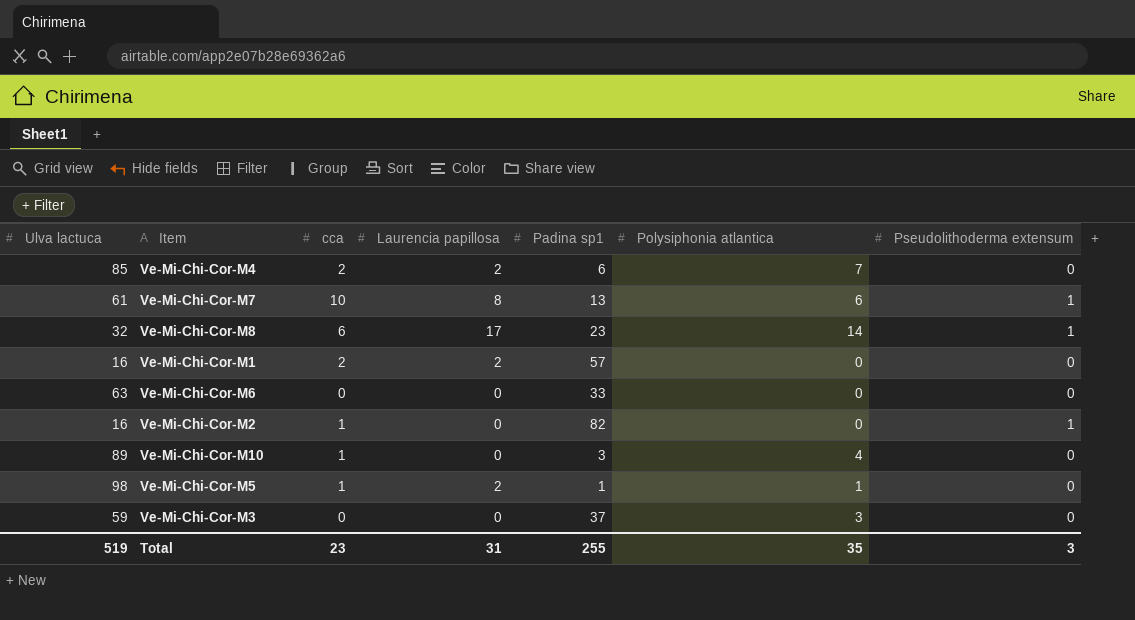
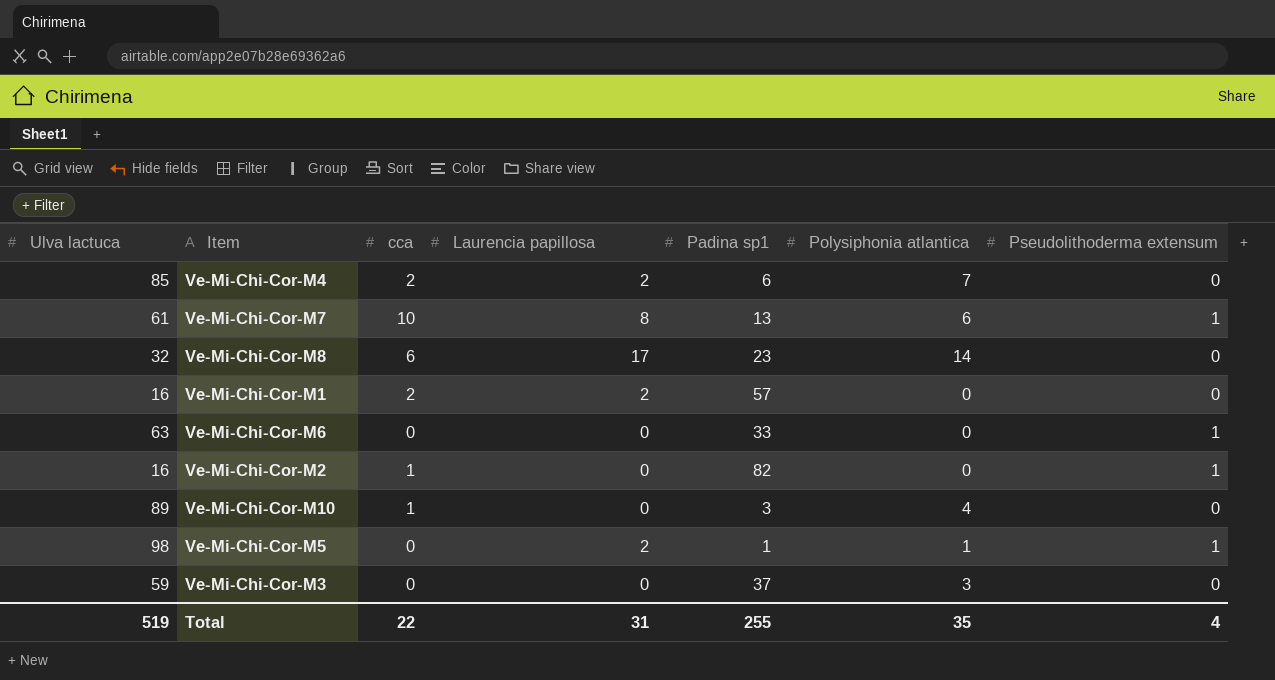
Ve-Mi-Chi-Cor-M8 | Pseudolithoderma extensum: 1 -> 0
Ve-Mi-Chi-Cor-M6 | Pseudolithoderma extensum: 0 -> 1
Ve-Mi-Chi-Cor-M5 | cca: 1 -> 0
Ve-Mi-Chi-Cor-M5 | Pseudolithoderma extensum: 0 -> 1
Total | cca: 23 -> 22
Total | Pseudolithoderma extensum: 3 -> 4

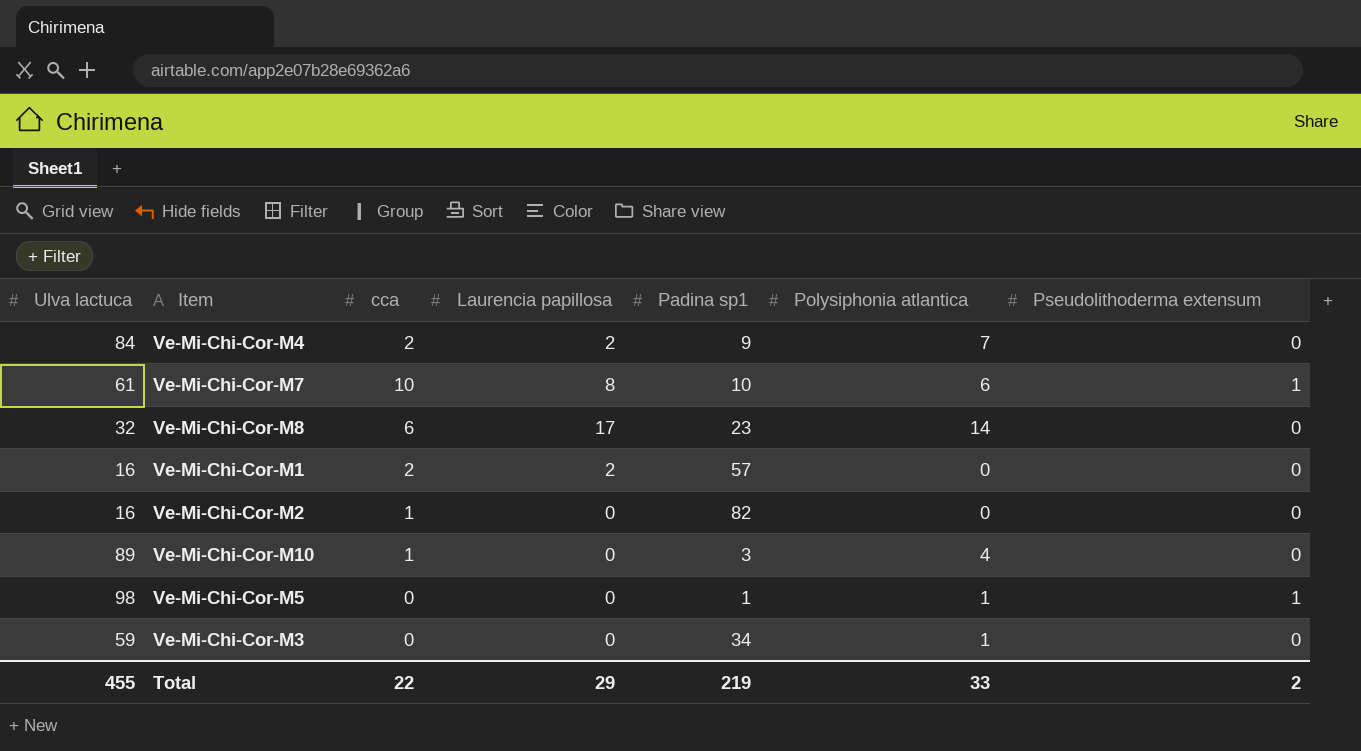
row Ve-Mi-Chi-Cor-M6: 63 | 0 | 0 | 33 | 0 | 1 -> none
Ve-Mi-Chi-Cor-M4 | Ulva lactuca: 85 -> 84
Ve-Mi-Chi-Cor-M4 | Padina sp1: 6 -> 9
Ve-Mi-Chi-Cor-M7 | Padina sp1: 13 -> 10
Ve-Mi-Chi-Cor-M2 | Pseudolithoderma extensum: 1 -> 0
Ve-Mi-Chi-Cor-M5 | Laurencia papillosa: 2 -> 0
Ve-Mi-Chi-Cor-M3 | Padina sp1: 37 -> 34
Ve-Mi-Chi-Cor-M3 | Polysiphonia atlantica: 3 -> 1
Total | Ulva lactuca: 519 -> 455
Total | Laurencia papillosa: 31 -> 29
Total | Padina sp1: 255 -> 219
Total | Polysiphonia atlantica: 35 -> 33
Total | Pseudolithoderma extensum: 4 -> 2

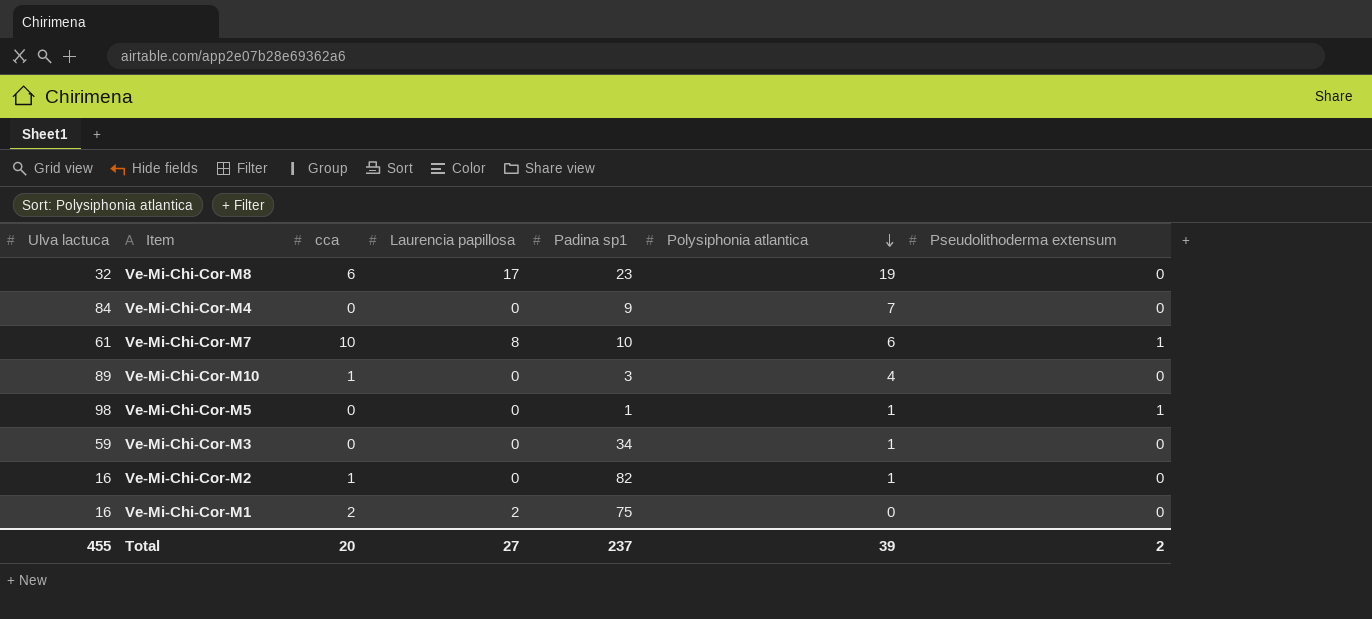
row order: none -> Polysiphonia atlantica descending
Ve-Mi-Chi-Cor-M8 | Polysiphonia atlantica: 14 -> 19
Ve-Mi-Chi-Cor-M4 | cca: 2 -> 0
Ve-Mi-Chi-Cor-M4 | Laurencia papillosa: 2 -> 0
Ve-Mi-Chi-Cor-M2 | Polysiphonia atlantica: 0 -> 1
Ve-Mi-Chi-Cor-M1 | Padina sp1: 57 -> 75
Total | cca: 22 -> 20
Total | Laurencia papillosa: 29 -> 27
Total | Padina sp1: 219 -> 237
Total | Polysiphonia atlantica: 33 -> 39

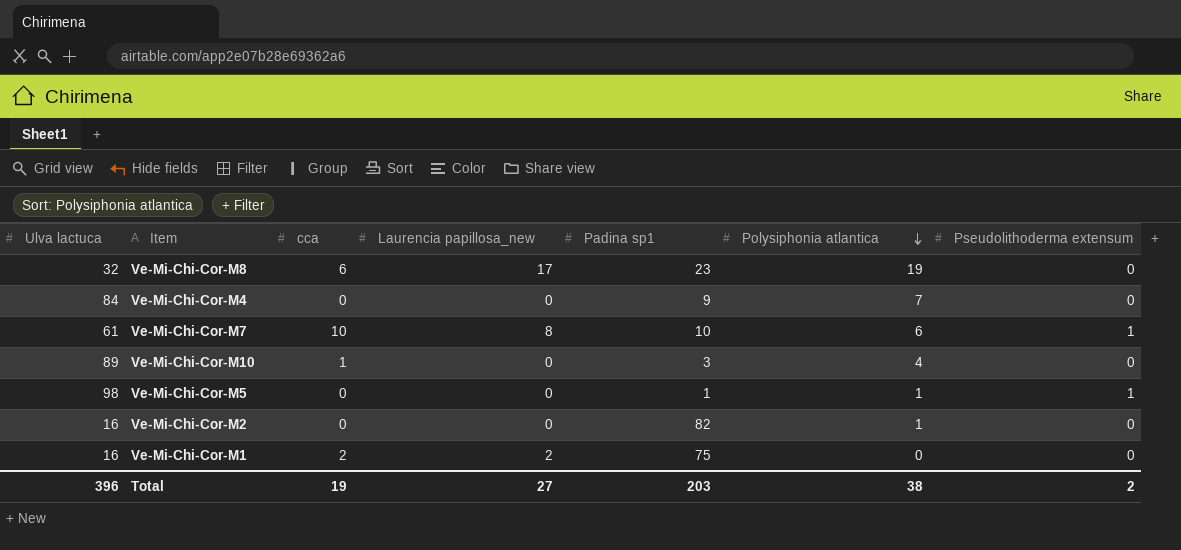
column name: Laurencia papillosa -> Laurencia papillosa_new
row Ve-Mi-Chi-Cor-M3: 59 | 0 | 0 | 34 | 1 | 0 -> none
Ve-Mi-Chi-Cor-M2 | cca: 1 -> 0
Total | Ulva lactuca: 455 -> 396
Total | cca: 20 -> 19
Total | Padina sp1: 237 -> 203
Total | Polysiphonia atlantica: 39 -> 38

